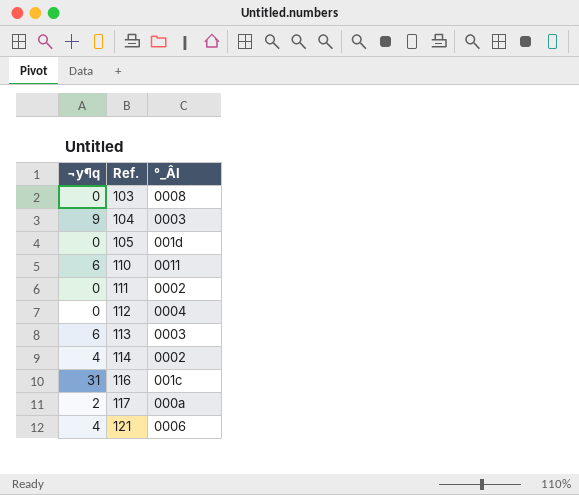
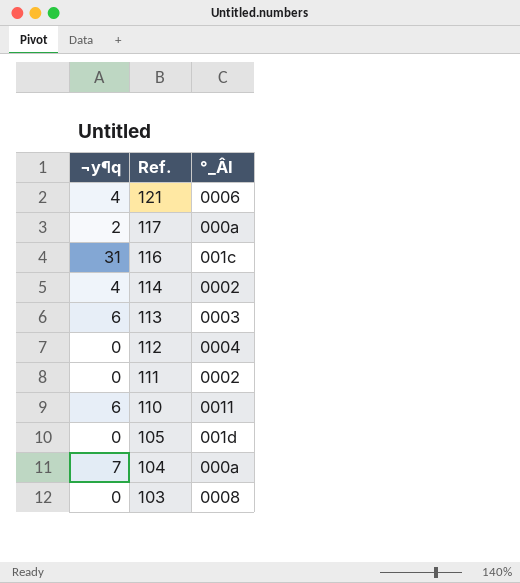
row order: Ref. ascending -> Ref. descending
104 | ¬y¶q: 9 -> 7
104 | °_ÂI: 0003 -> 000a

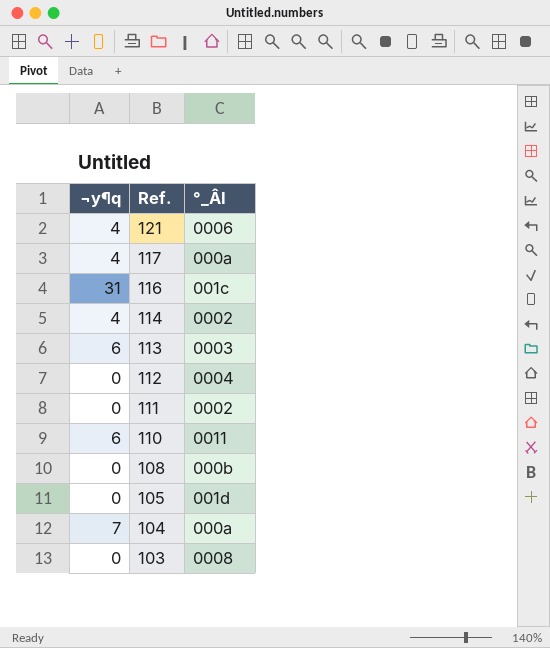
117 | ¬y¶q: 2 -> 4
row 108: none -> 0 | 000b

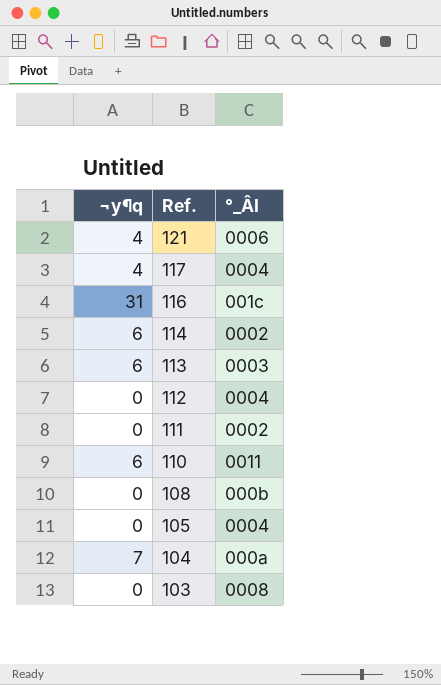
117 | °_ÂI: 000a -> 0004
114 | ¬y¶q: 4 -> 6
105 | °_ÂI: 001d -> 0004

